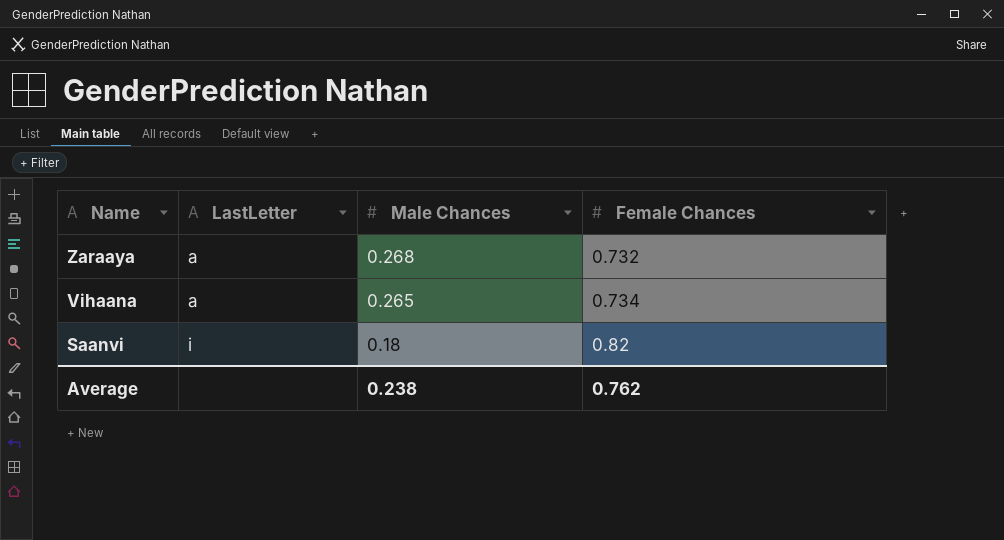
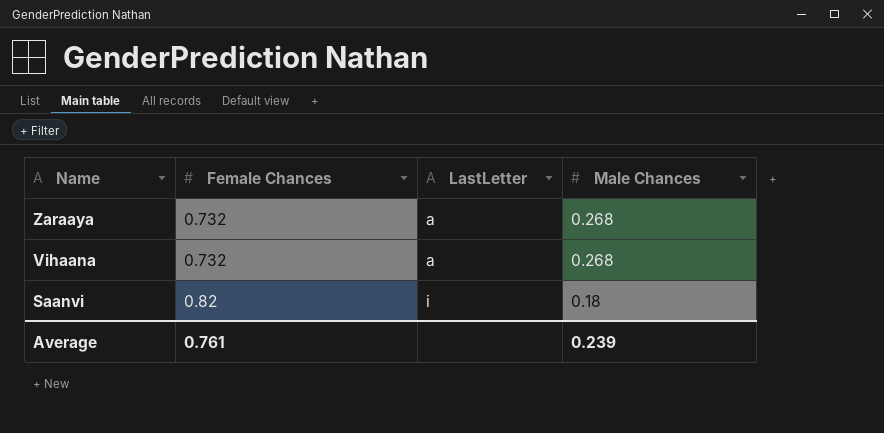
column Female Chances | position: 4 -> 2
Vihaana | Female Chances: 0.734 -> 0.732
Vihaana | Male Chances: 0.265 -> 0.268
Average | Female Chances: 0.762 -> 0.761
Average | Male Chances: 0.238 -> 0.239

